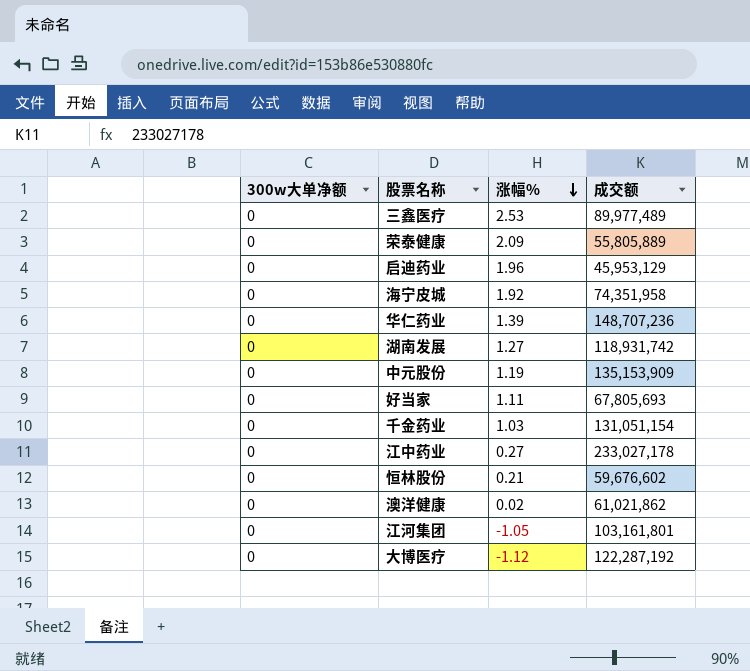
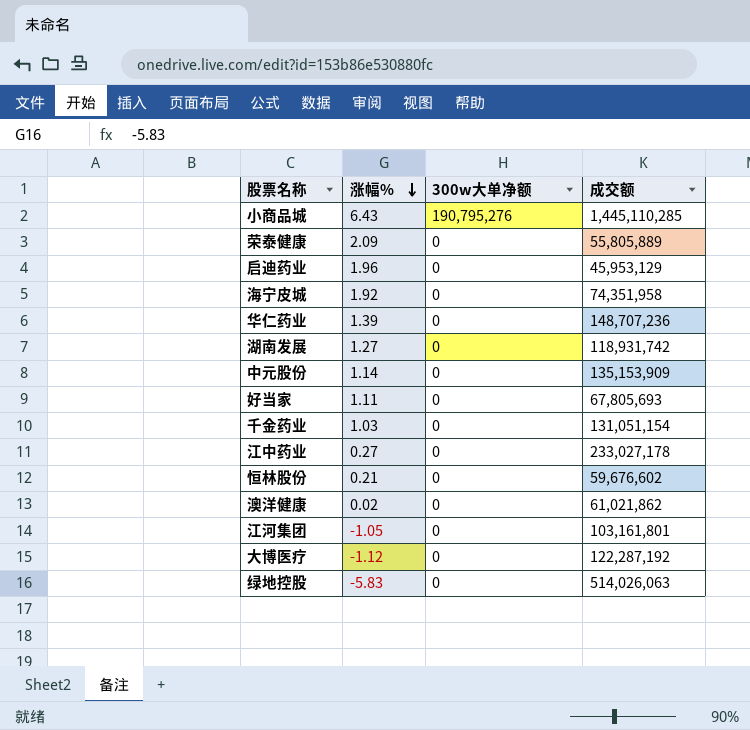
column 300w大单净额 | position: 1 -> 3
row 三鑫医疗: 0 | 2.53 | 89,977,489 -> none
row 小商品城: none -> 6.43 | 190,795,276 | 1,445,110,285
中元股份 | 涨幅%: 1.19 -> 1.14
row 绿地控股: none -> -5.83 | 0 | 514,026,063

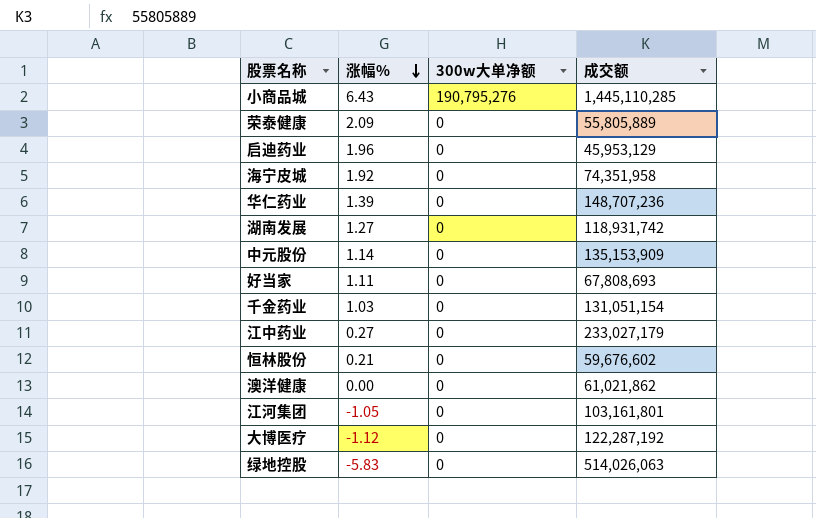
好当家 | 成交额: 67,805,693 -> 67,808,693
江中药业 | 成交额: 233,027,178 -> 233,027,179
澳洋健康 | 涨幅%: 0.02 -> 0.00

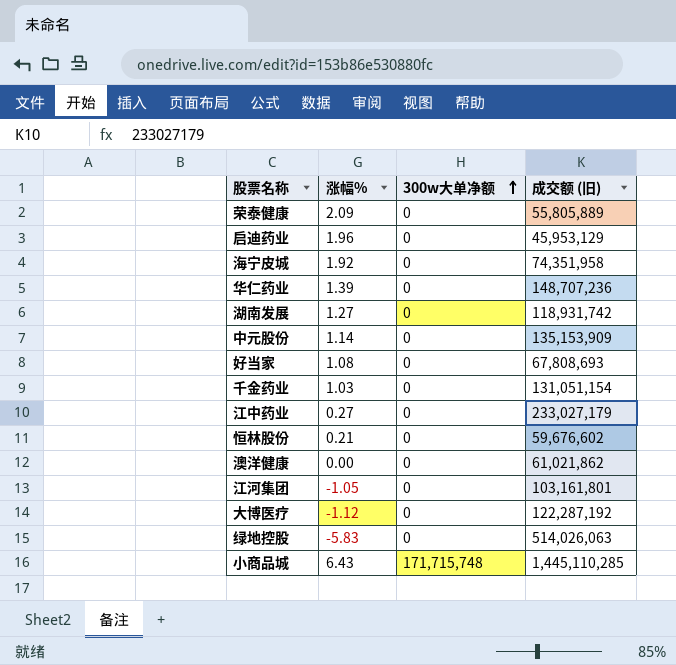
row order: 涨幅% descending -> 300w大单净额 ascending
column name: 成交额 -> 成交额 (旧)
好当家 | 涨幅%: 1.11 -> 1.08
小商品城 | 300w大单净额: 190,795,276 -> 171,715,748

